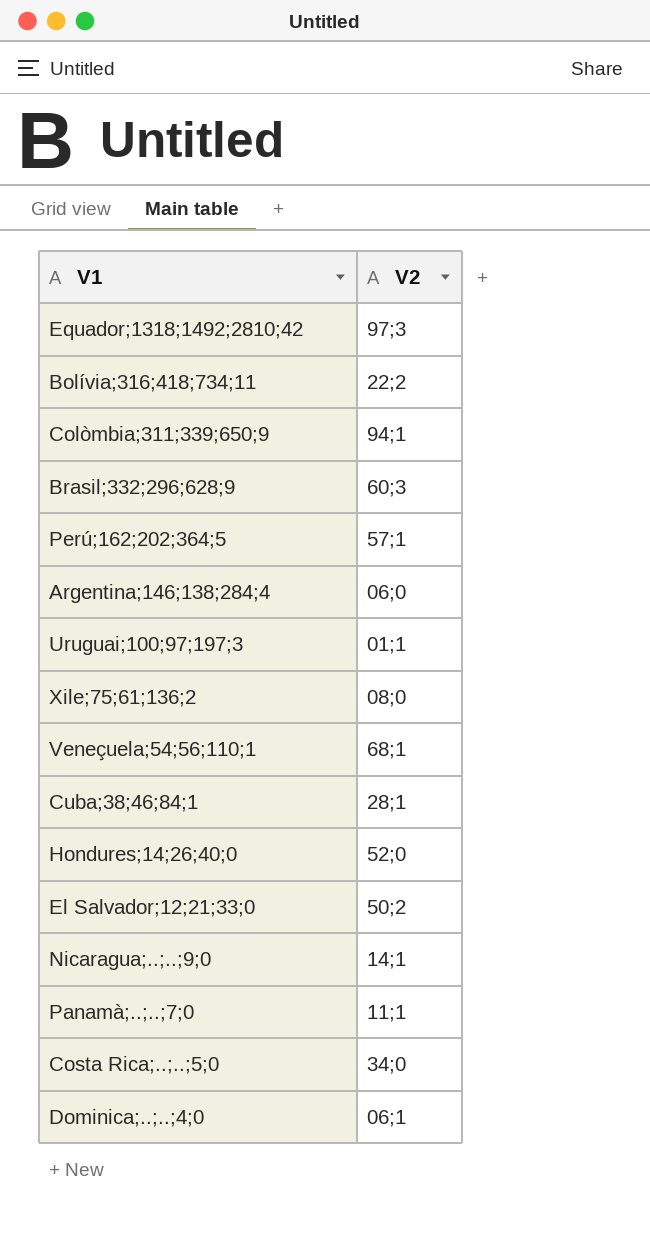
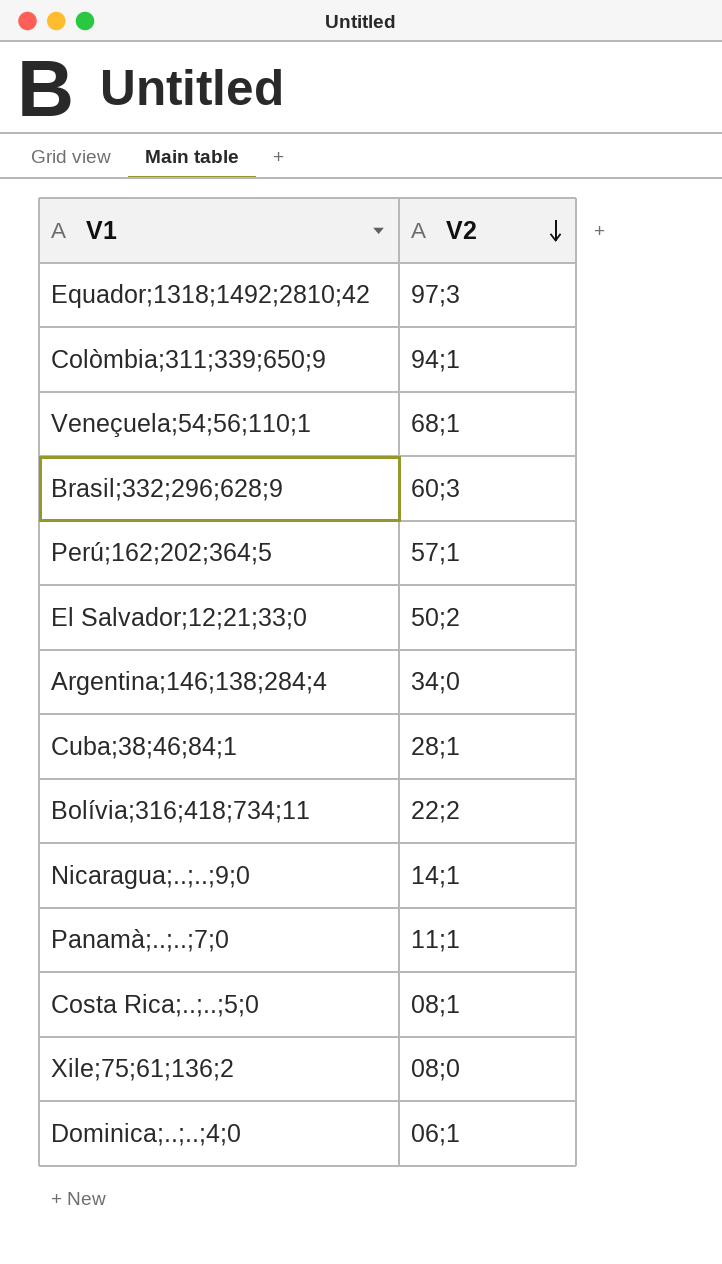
row order: none -> V2 descending
row Uruguai;100;97;197;3: 01;1 -> none
row Hondures;14;26;40;0: 52;0 -> none
Argentina;146;138;284;4 | V2: 06;0 -> 34;0
Costa Rica;..;..;5;0 | V2: 34;0 -> 08;1

